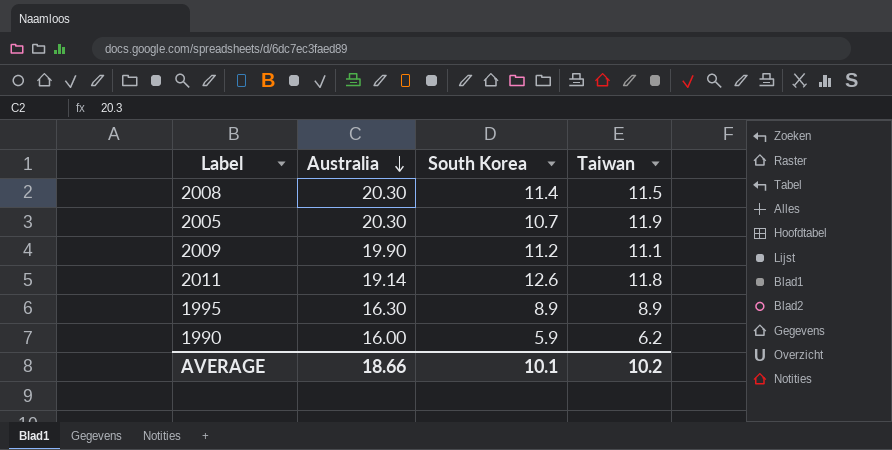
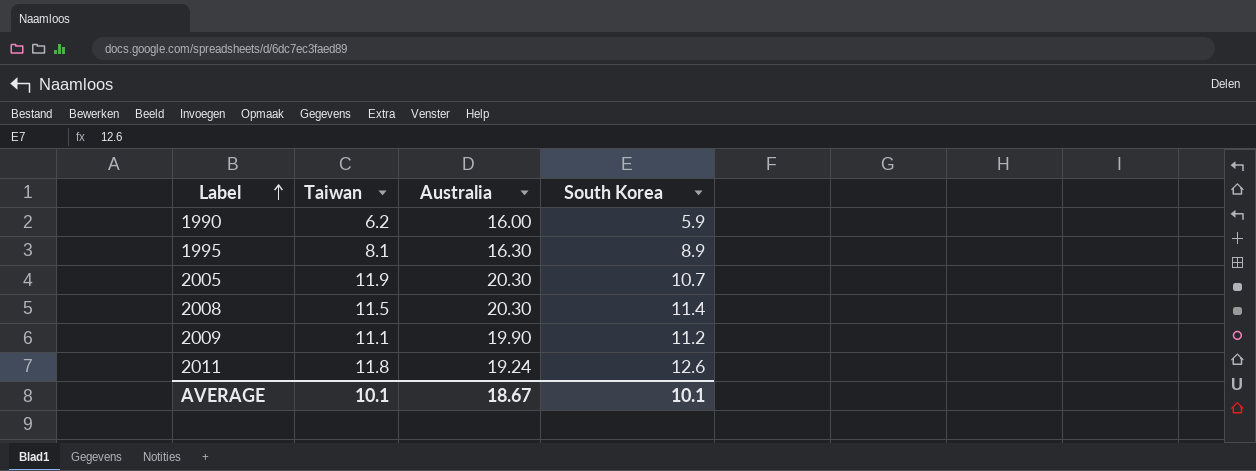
row order: Australia descending -> Label ascending
column Taiwan | position: 4 -> 2
1995 | Taiwan: 8.9 -> 8.1
2011 | Australia: 19.14 -> 19.24
AVERAGE | Taiwan: 10.2 -> 10.1
AVERAGE | Australia: 18.66 -> 18.67

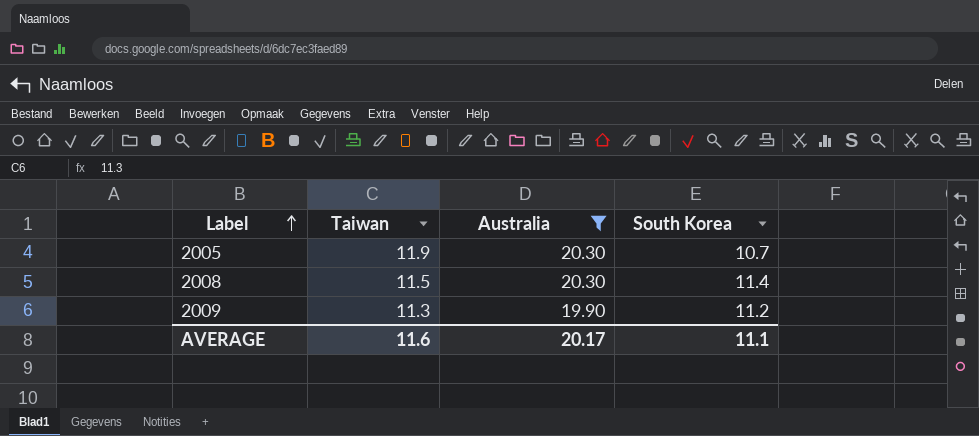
filter: none -> Australia >= 19.90
2009 | Taiwan: 11.1 -> 11.3
AVERAGE | Taiwan: 10.1 -> 11.6
AVERAGE | Australia: 18.67 -> 20.17
AVERAGE | South Korea: 10.1 -> 11.1

